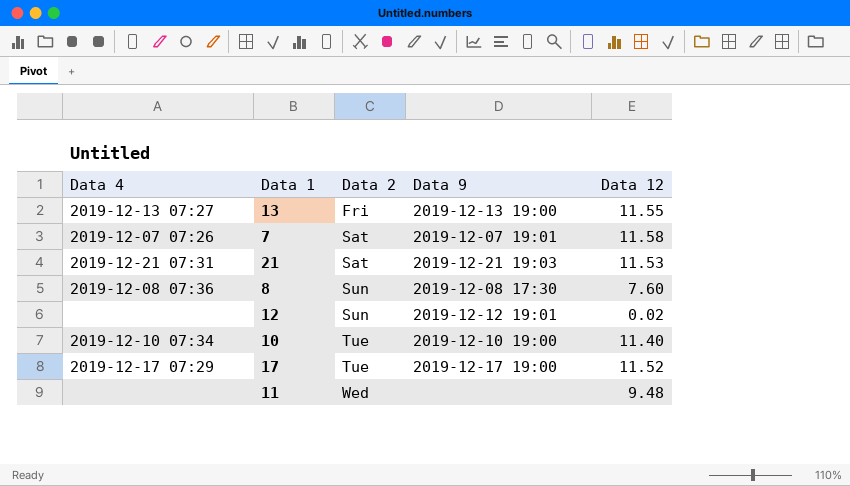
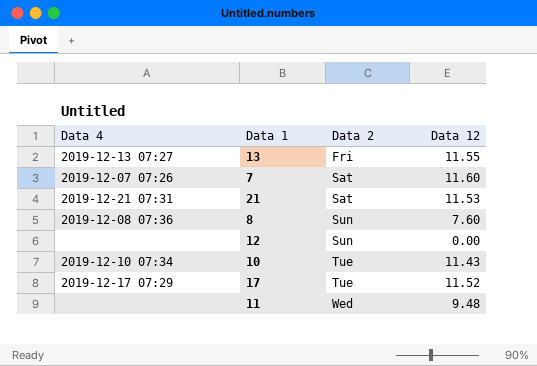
column Data 9 | position: 4 -> none
7 | Data 12: 11.58 -> 11.60
12 | Data 12: 0.02 -> 0.00
10 | Data 12: 11.40 -> 11.43

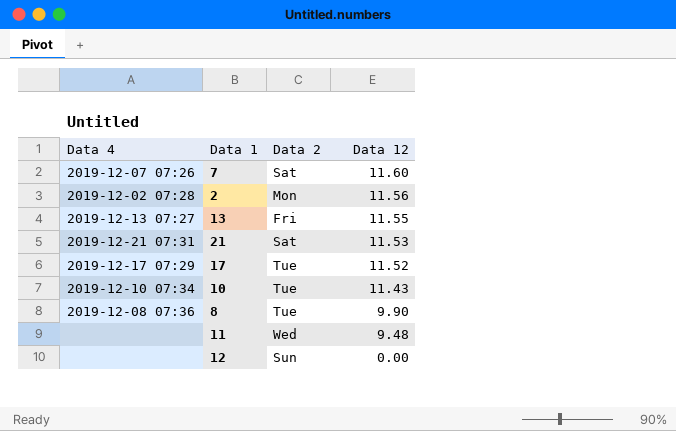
row order: Data 2 ascending -> Data 12 descending
row 2: none -> 2019-12-02 07:28 | Mon | 11.56
8 | Data 2: Sun -> Tue
8 | Data 12: 7.60 -> 9.90

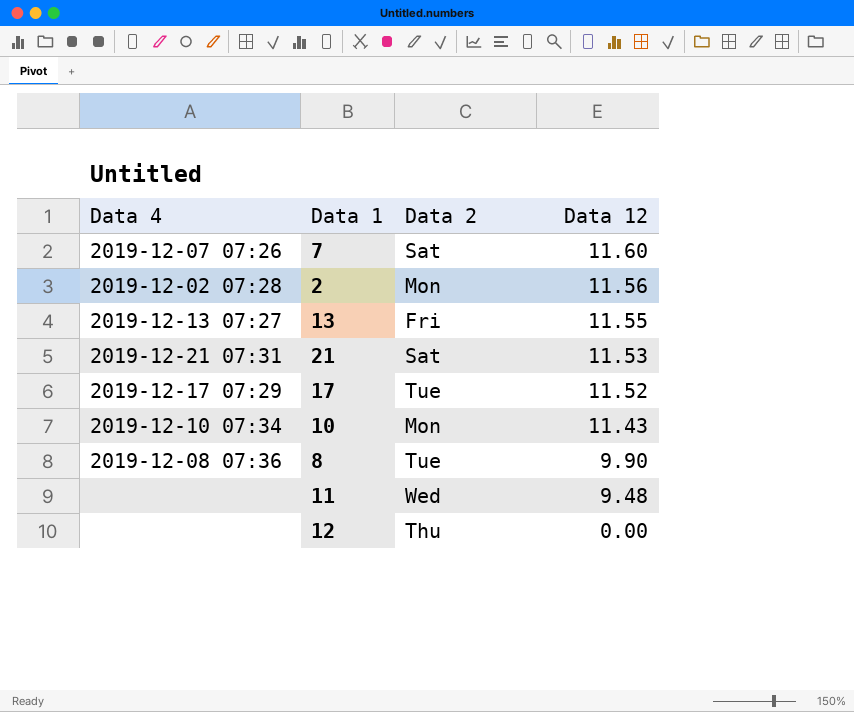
10 | Data 2: Tue -> Mon
12 | Data 2: Sun -> Thu

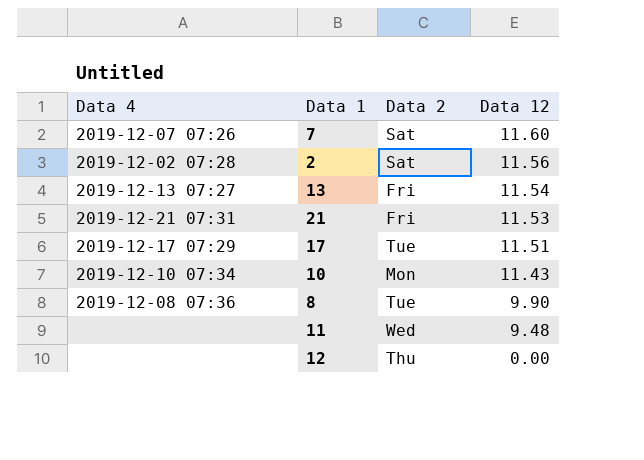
2 | Data 2: Mon -> Sat
13 | Data 12: 11.55 -> 11.54
21 | Data 2: Sat -> Fri
17 | Data 12: 11.52 -> 11.51

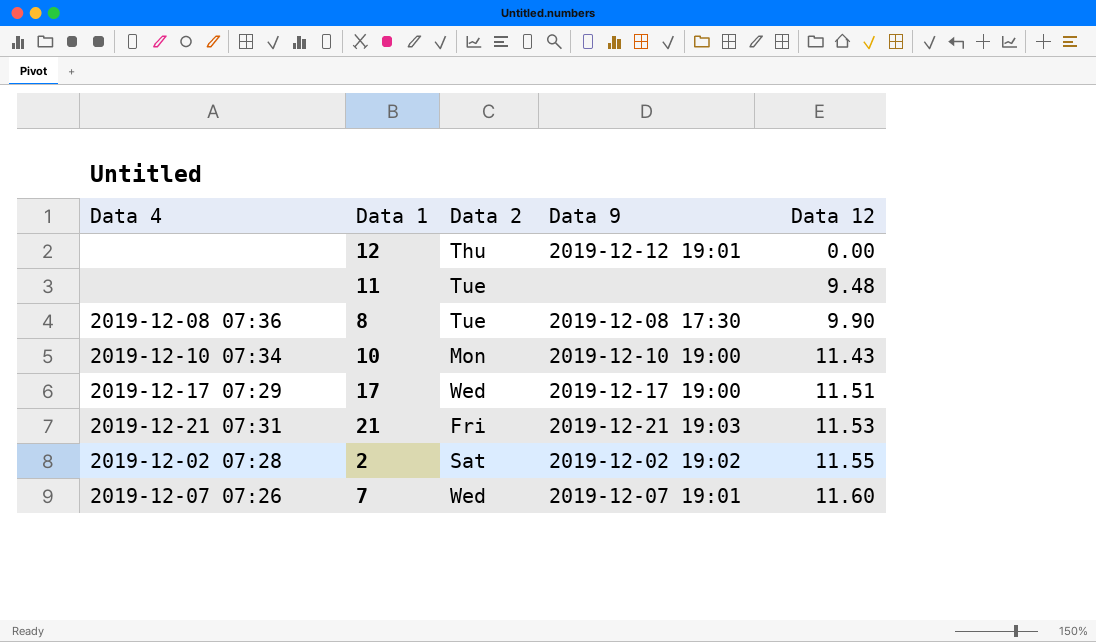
row order: Data 12 descending -> Data 12 ascending
column Data 9 | position: none -> 4
row 13: 2019-12-13 07:27 | Fri | 11.54 -> none
11 | Data 2: Wed -> Tue
17 | Data 2: Tue -> Wed
2 | Data 12: 11.56 -> 11.55
7 | Data 2: Sat -> Wed

